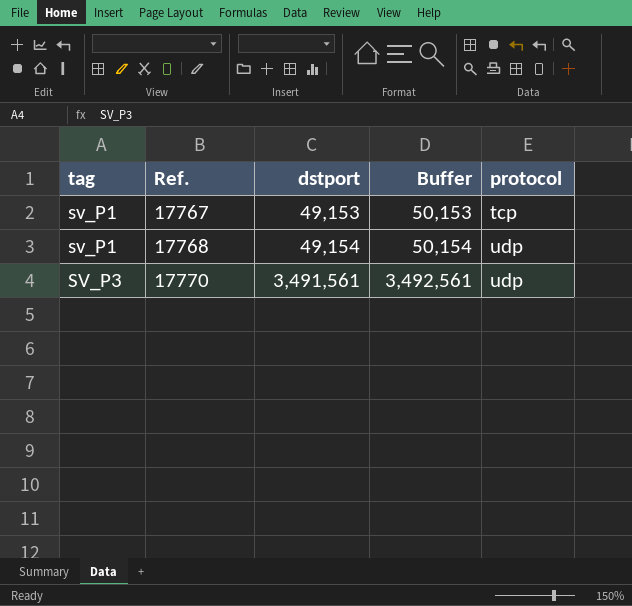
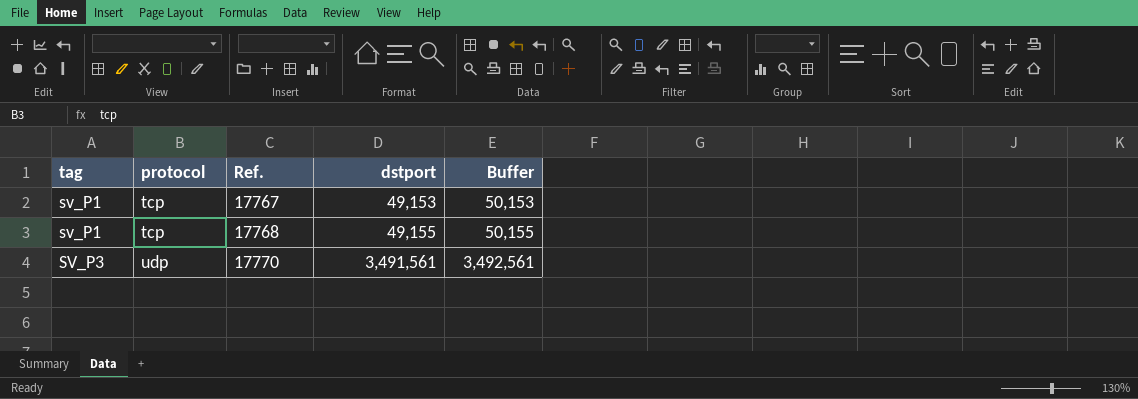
column protocol | position: 5 -> 2
17768 | protocol: udp -> tcp
17768 | dstport: 49,154 -> 49,155
17768 | Buffer: 50,154 -> 50,155

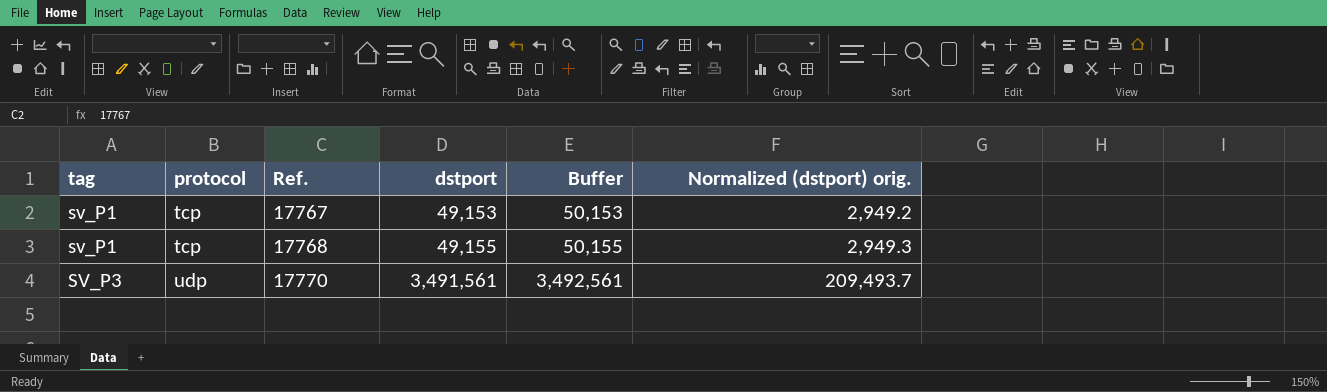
column Normalized (dstport) orig. | formula: none -> [dstport] * 0.06

